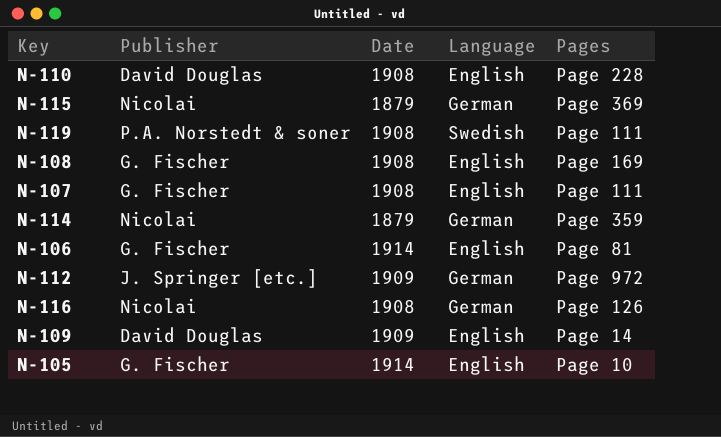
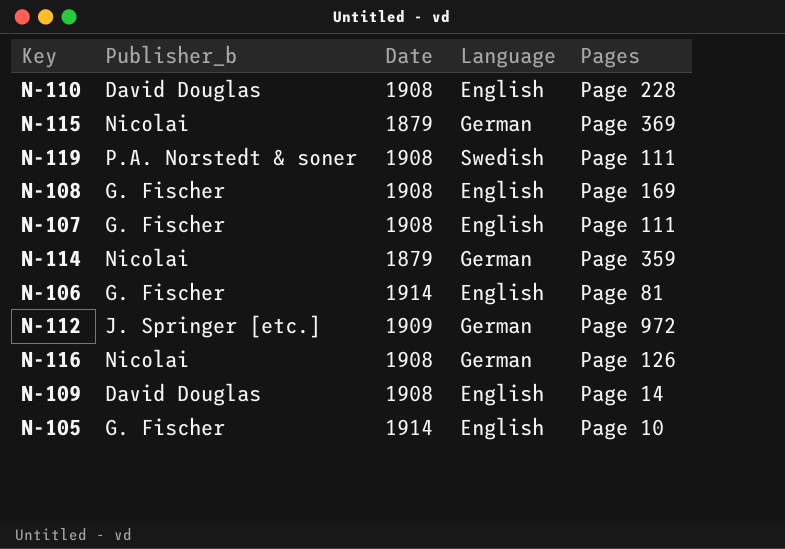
column name: Publisher -> Publisher_b
N-109 | Date: 1909 -> 1908

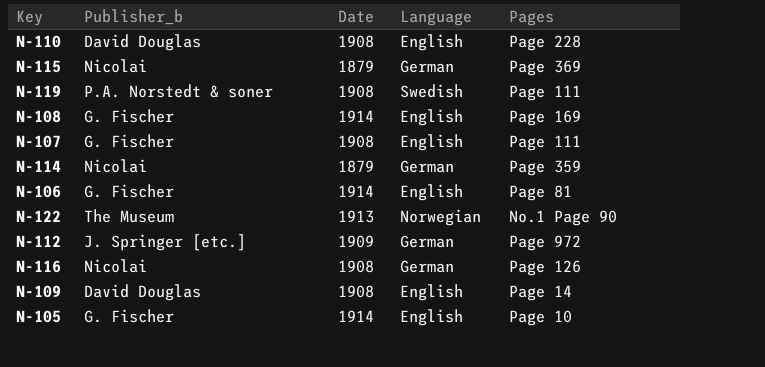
N-108 | Date: 1908 -> 1914
row N-122: none -> The Museum | 1913 | Norwegian | No.1 Page 90

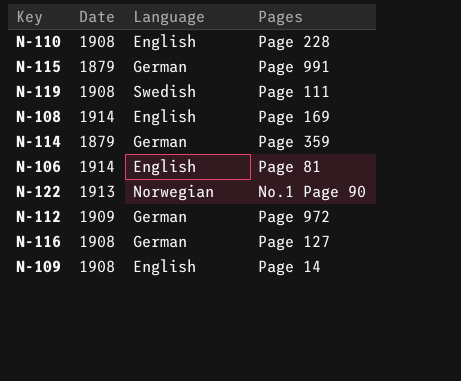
column Publisher_b | position: 2 -> none
row N-107: G. Fischer | 1908 | English | Page 111 -> none
row N-105: G. Fischer | 1914 | English | Page 10 -> none
N-115 | Pages: Page 369 -> Page 991
N-116 | Pages: Page 126 -> Page 127

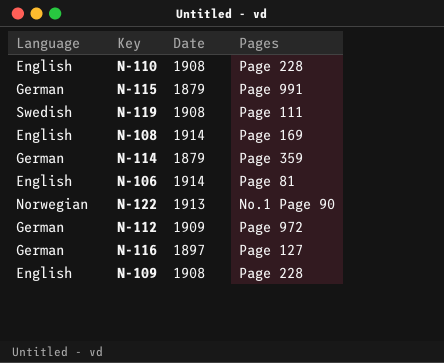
column Language | position: 3 -> 1
N-116 | Date: 1908 -> 1897
N-109 | Pages: Page 14 -> Page 228

